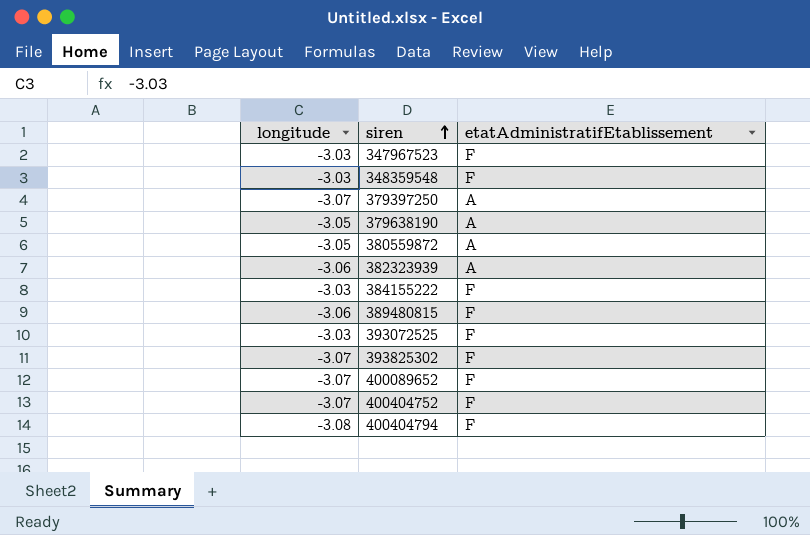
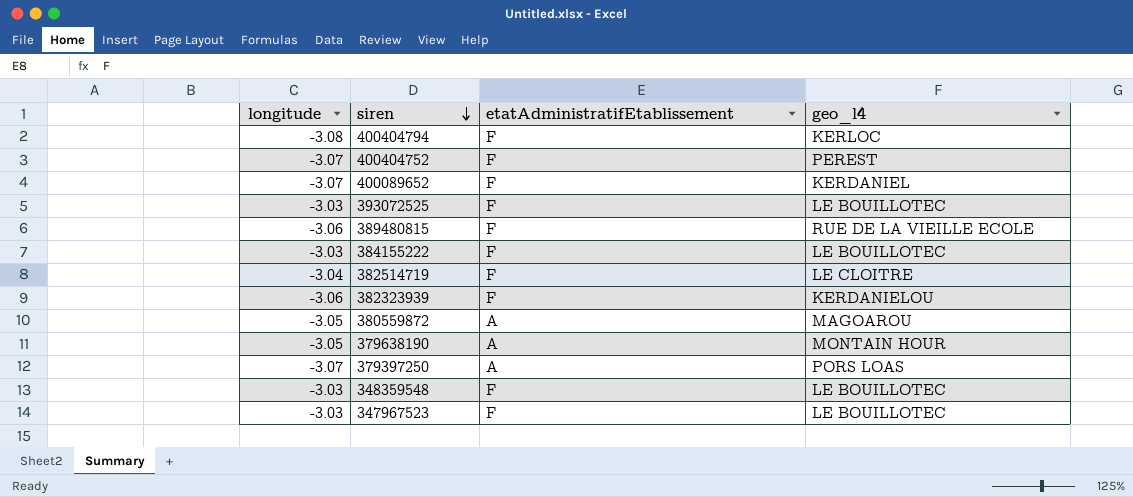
row order: siren ascending -> siren descending
column geo_l4 | position: none -> 4
row 393825302: -3.07 | F -> none
row 382514719: none -> -3.04 | F | LE CLOITRE
382323939 | etatAdministratifEtablissement: A -> F

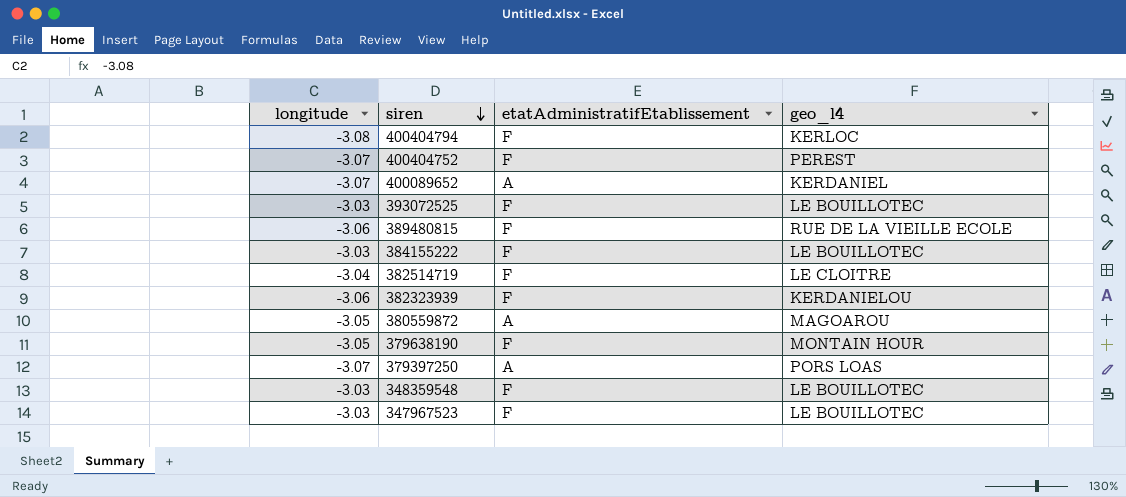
400089652 | etatAdministratifEtablissement: F -> A
379638190 | etatAdministratifEtablissement: A -> F

